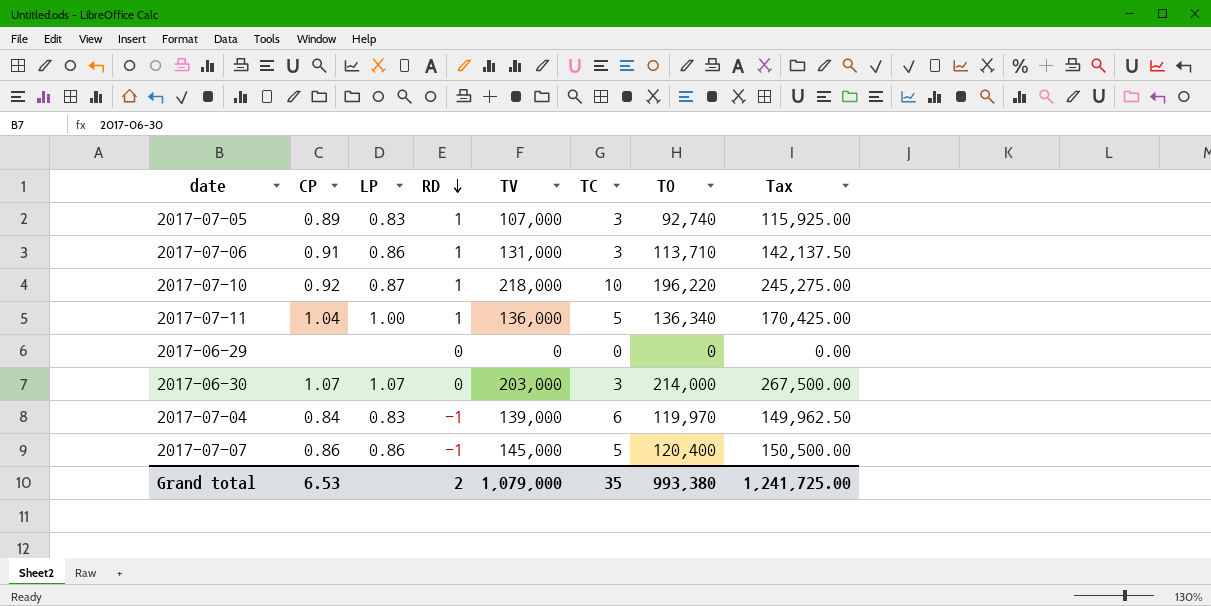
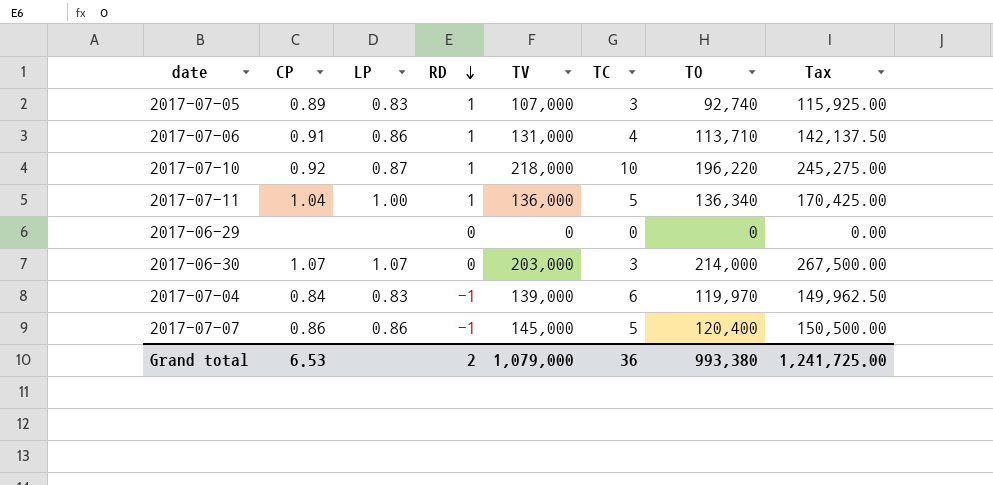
2017-07-06 | TC: 3 -> 4
Grand total | TC: 35 -> 36

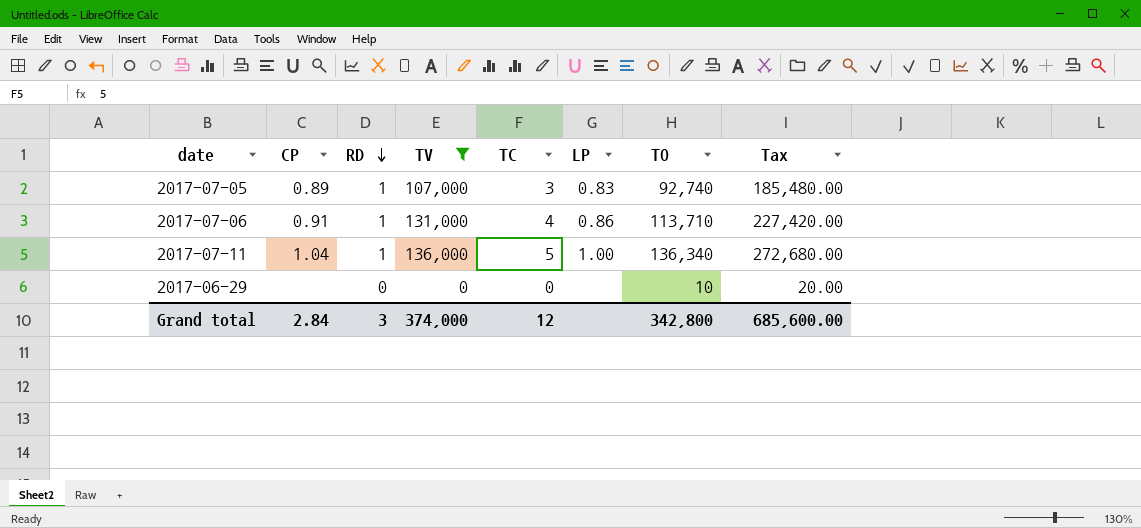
filter: none -> TV <= 136,000
column LP | position: 3 -> 6
column Tax | formula: [TO] * 1.25 -> [TO] * 2
2017-06-29 | TO: 0 -> 10
Grand total | CP: 6.53 -> 2.84
Grand total | RD: 2 -> 3
Grand total | TV: 1,079,000 -> 374,000
Grand total | TC: 36 -> 12
Grand total | TO: 993,380 -> 342,800
Grand total | Tax: 1,241,725.00 -> 685,600.00

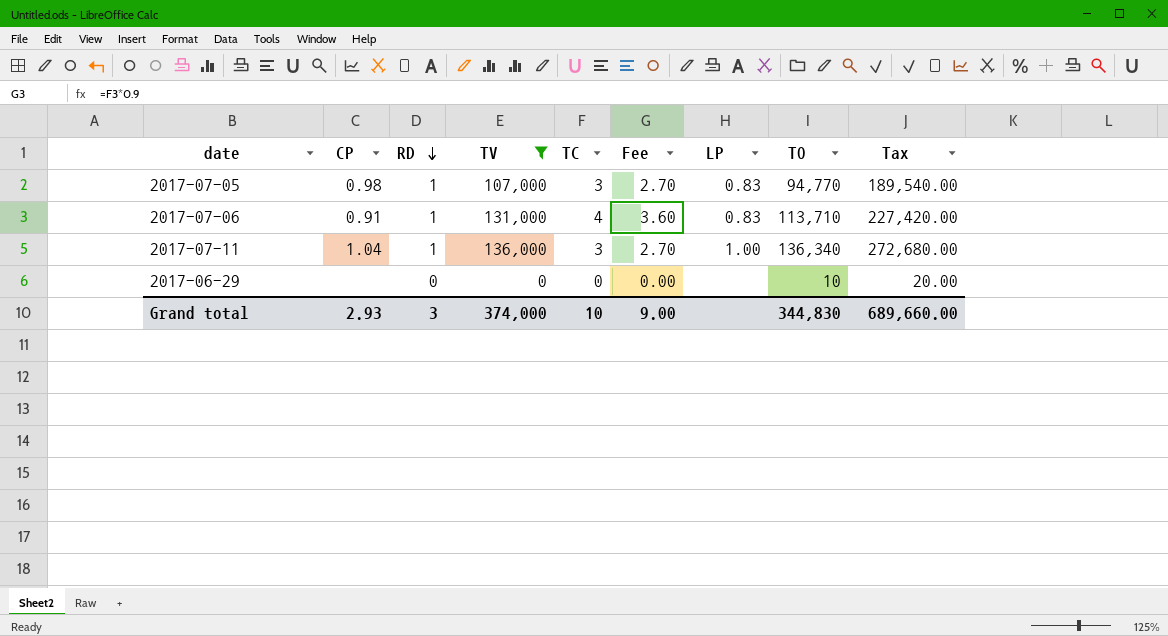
column Fee | formula: none -> [TC] * 0.9
2017-07-05 | CP: 0.89 -> 0.98
2017-07-05 | TO: 92,740 -> 94,770
2017-07-05 | Tax: 185,480.00 -> 189,540.00
2017-07-06 | LP: 0.86 -> 0.83
2017-07-11 | TC: 5 -> 3
Grand total | CP: 2.84 -> 2.93
Grand total | TC: 12 -> 10
Grand total | TO: 342,800 -> 344,830
Grand total | Tax: 685,600.00 -> 689,660.00

